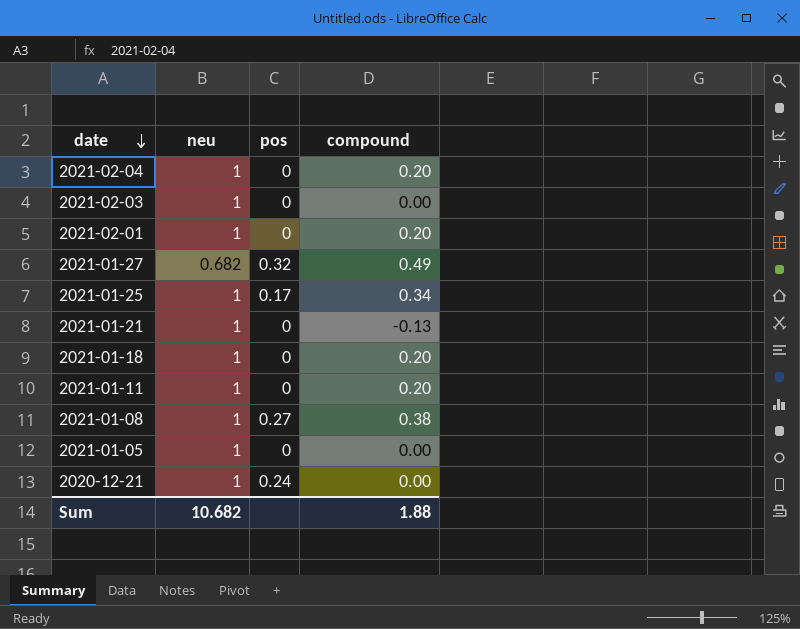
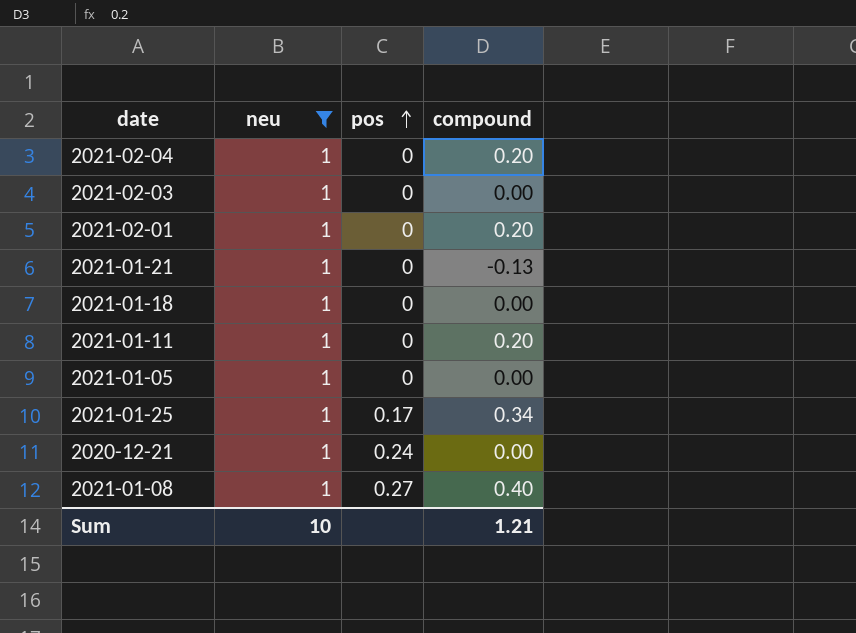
filter: none -> neu = 1
row order: date descending -> pos ascending
2021-01-18 | compound: 0.20 -> 0.00
2021-01-08 | compound: 0.38 -> 0.40
Sum | neu: 10.682 -> 10
Sum | compound: 1.88 -> 1.21

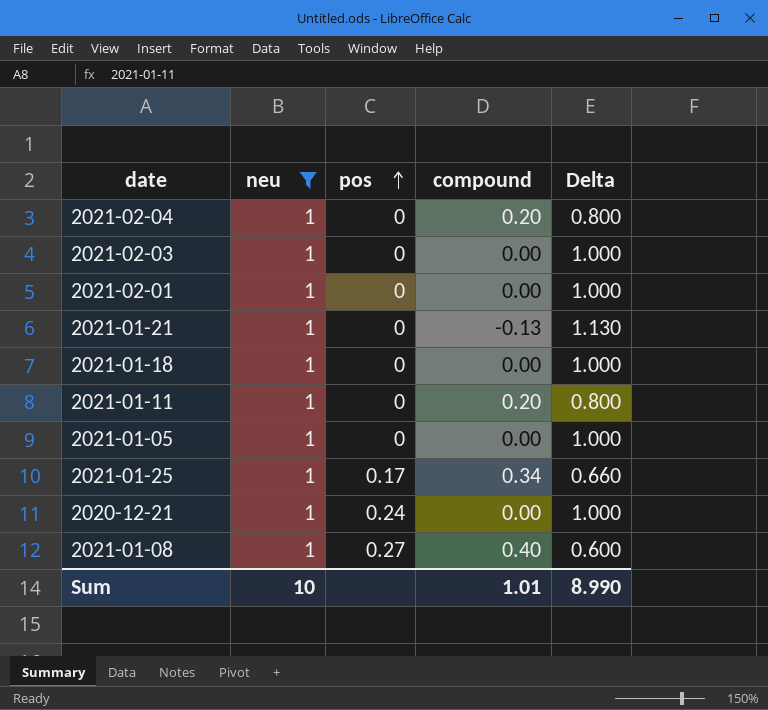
column Delta | formula: none -> [neu] - [compound]
2021-02-01 | compound: 0.20 -> 0.00
Sum | compound: 1.21 -> 1.01

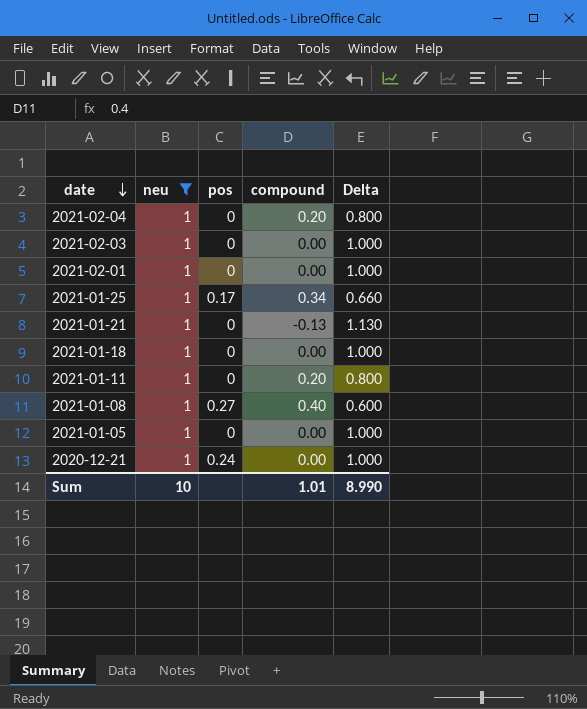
row order: pos ascending -> date descending

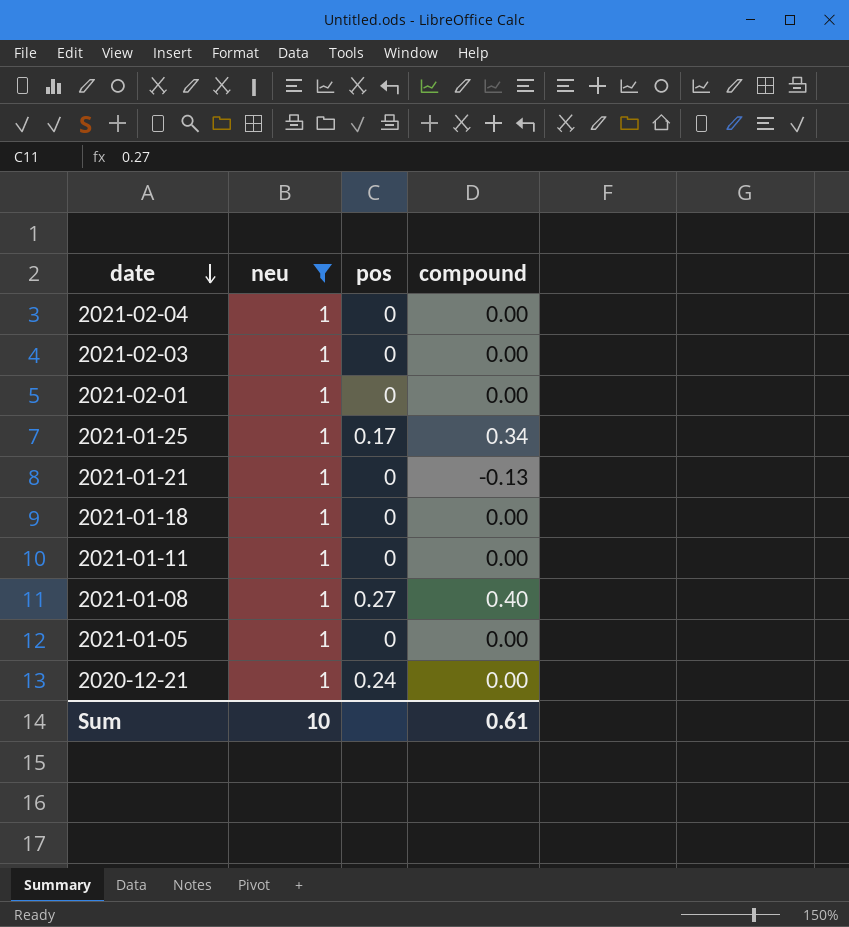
column Delta | formula: [neu] - [compound] -> none
2021-02-04 | compound: 0.20 -> 0.00
2021-01-11 | compound: 0.20 -> 0.00
Sum | compound: 1.01 -> 0.61

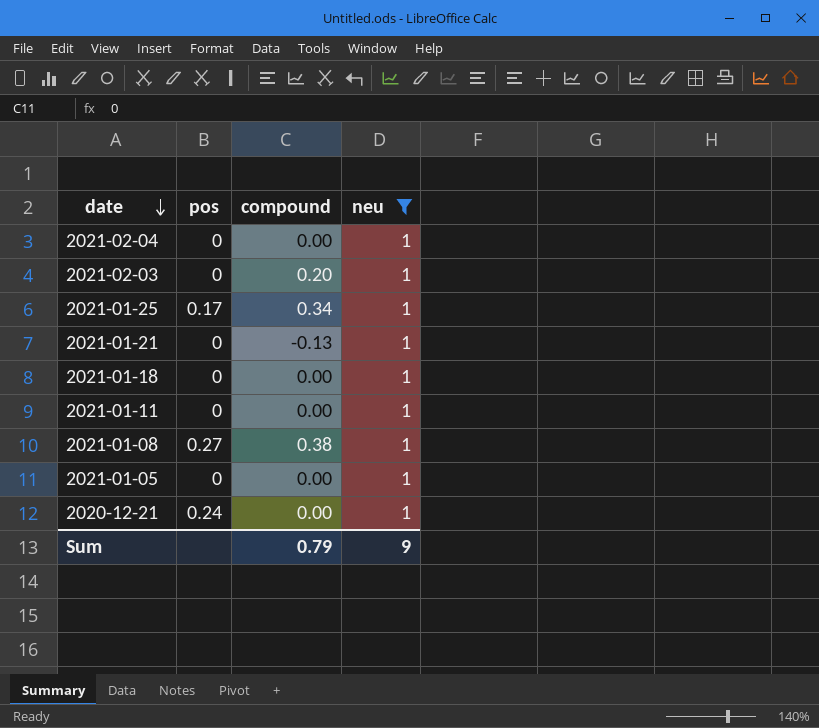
column neu | position: 2 -> 4
row 2021-02-01: 1 | 0 | 0.00 -> none
2021-02-03 | compound: 0.00 -> 0.20
2021-01-08 | compound: 0.40 -> 0.38
Sum | compound: 0.61 -> 0.79
Sum | neu: 10 -> 9

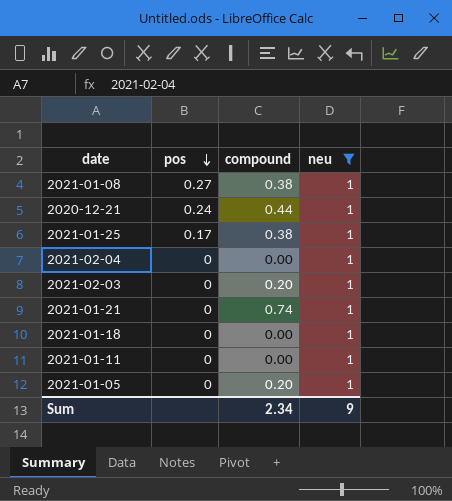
row order: date descending -> pos descending
2020-12-21 | compound: 0.00 -> 0.44
2021-01-25 | compound: 0.34 -> 0.38
2021-01-21 | compound: -0.13 -> 0.74
2021-01-05 | compound: 0.00 -> 0.20
Sum | compound: 0.79 -> 2.34

